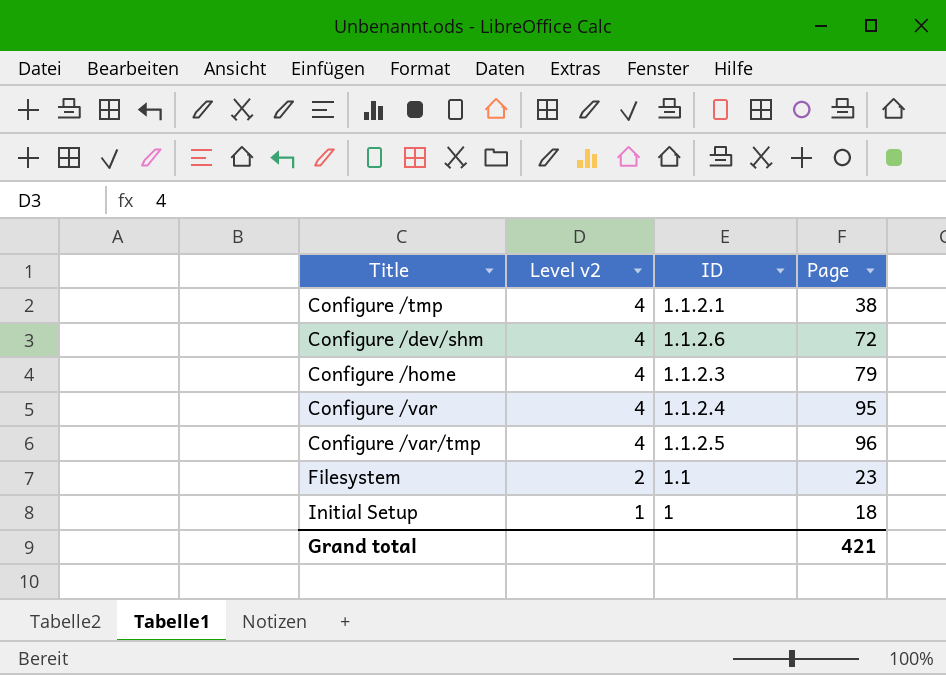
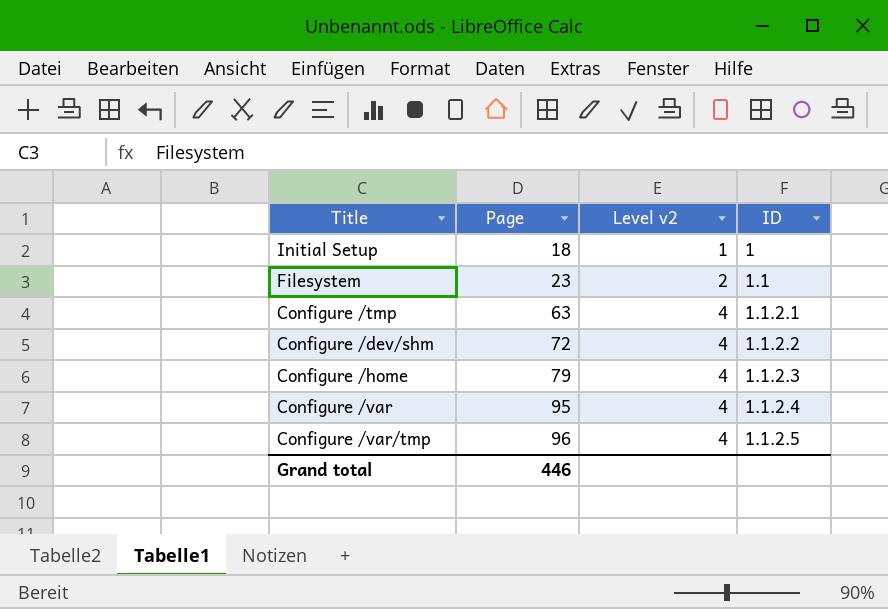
row order: Level v2 descending -> Page ascending
column Page | position: 4 -> 2
Configure /tmp | Page: 38 -> 63
Configure /dev/shm | ID: 1.1.2.6 -> 1.1.2.2
Grand total | Page: 421 -> 446

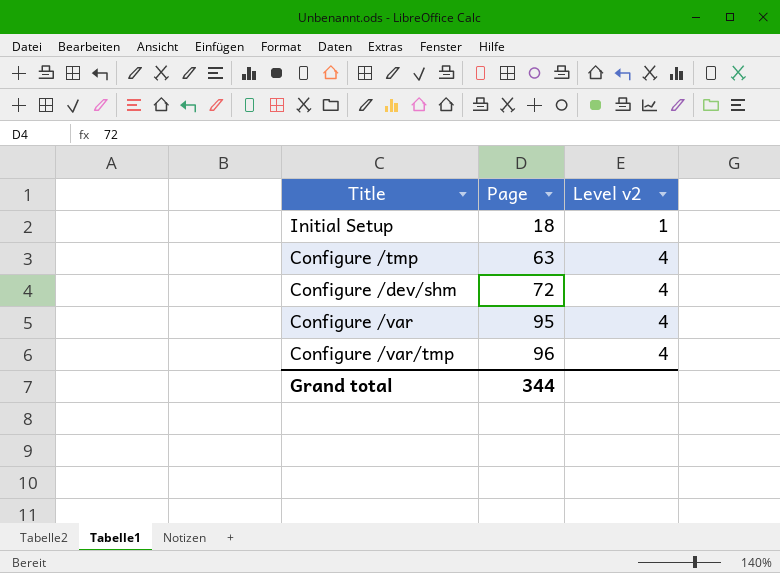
column ID | position: 4 -> none
row Filesystem: 23 | 2 | 1.1 -> none
row Configure /home: 79 | 4 | 1.1.2.3 -> none
Grand total | Page: 446 -> 344

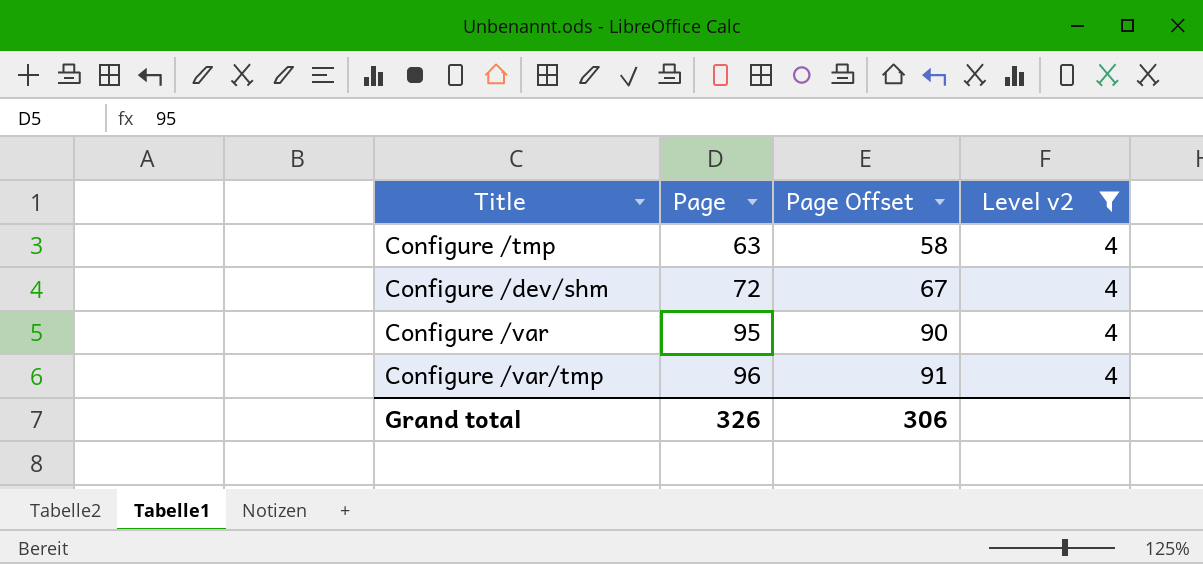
filter: none -> Level v2 = 4
column Page Offset | formula: none -> [Page] - 5
Grand total | Page: 344 -> 326

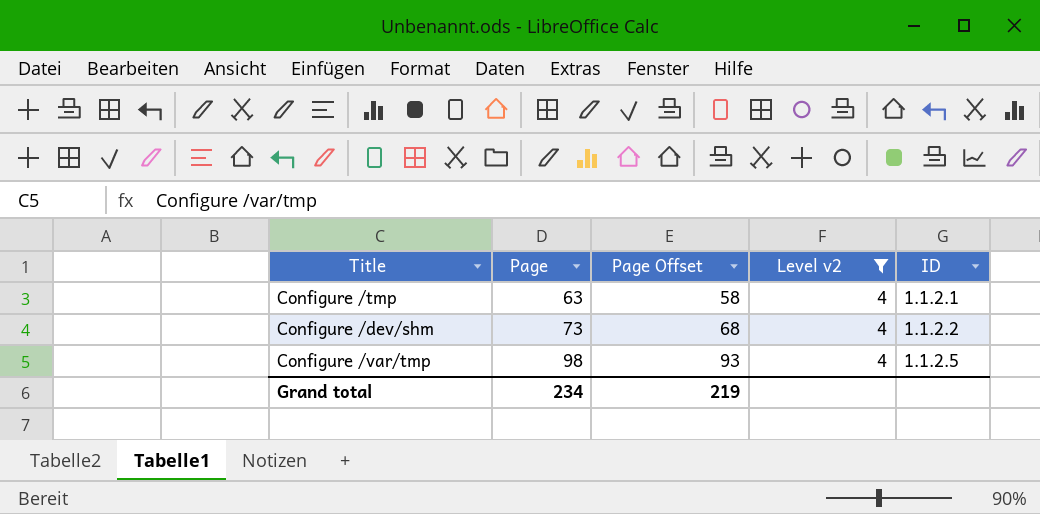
column ID | position: none -> 5
row Configure /var: 95 | 90 | 4 -> none
Configure /dev/shm | Page: 72 -> 73
Configure /dev/shm | Page Offset: 67 -> 68
Configure /var/tmp | Page: 96 -> 98
Configure /var/tmp | Page Offset: 91 -> 93
Grand total | Page: 326 -> 234
Grand total | Page Offset: 306 -> 219

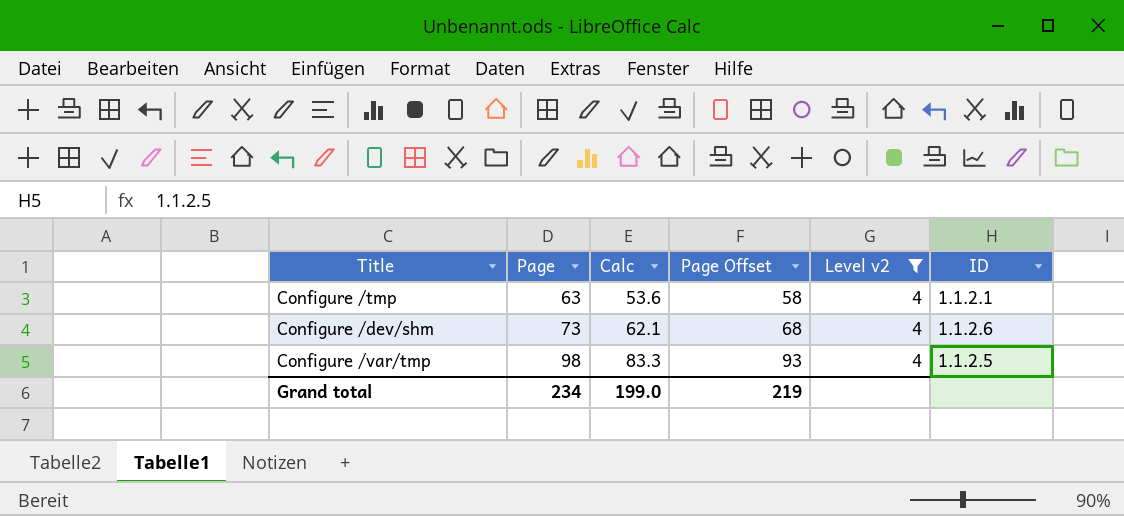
column Calc | formula: none -> [Page] * 0.85
Configure /dev/shm | ID: 1.1.2.2 -> 1.1.2.6

